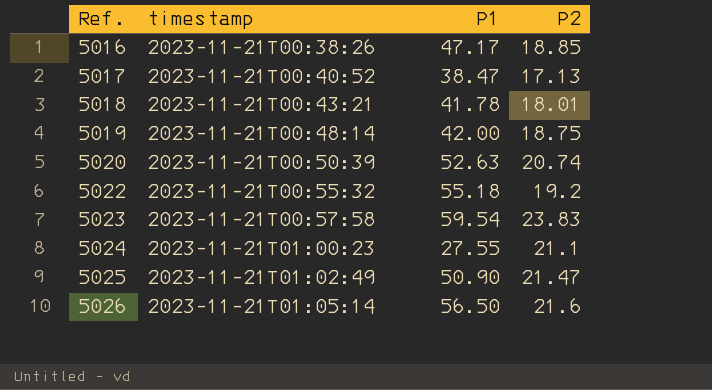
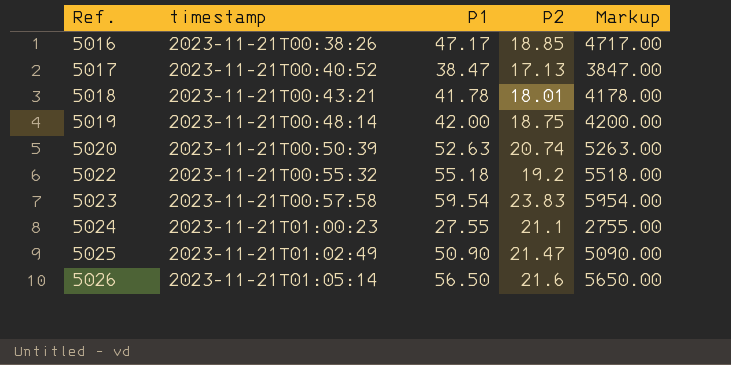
column Markup | formula: none -> [P1] * 100

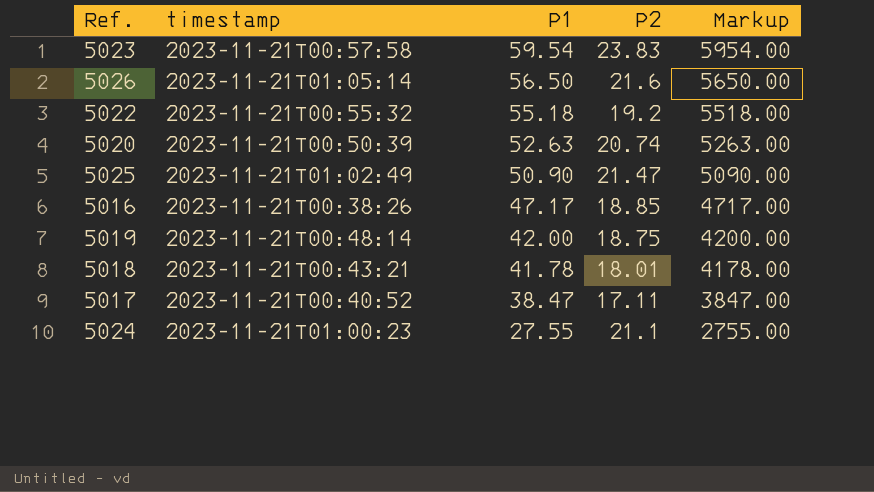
row order: Ref. ascending -> P1 descending
5017 | P2: 17.13 -> 17.11

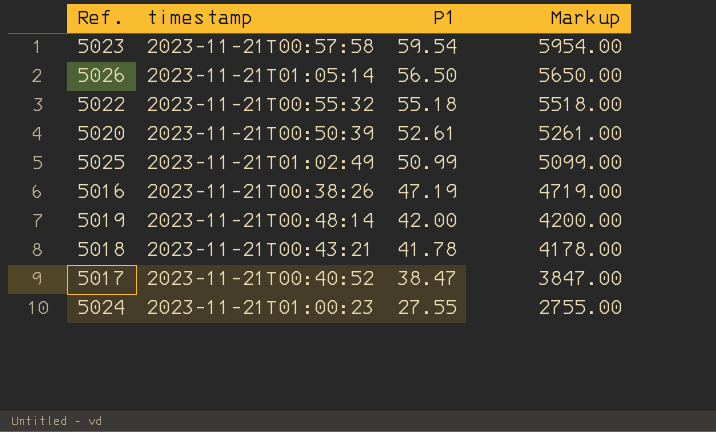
column P2 | position: 4 -> none
5020 | P1: 52.63 -> 52.61
5020 | Markup: 5263.00 -> 5261.00
5025 | P1: 50.90 -> 50.99
5025 | Markup: 5090.00 -> 5099.00
5016 | P1: 47.17 -> 47.19
5016 | Markup: 4717.00 -> 4719.00

